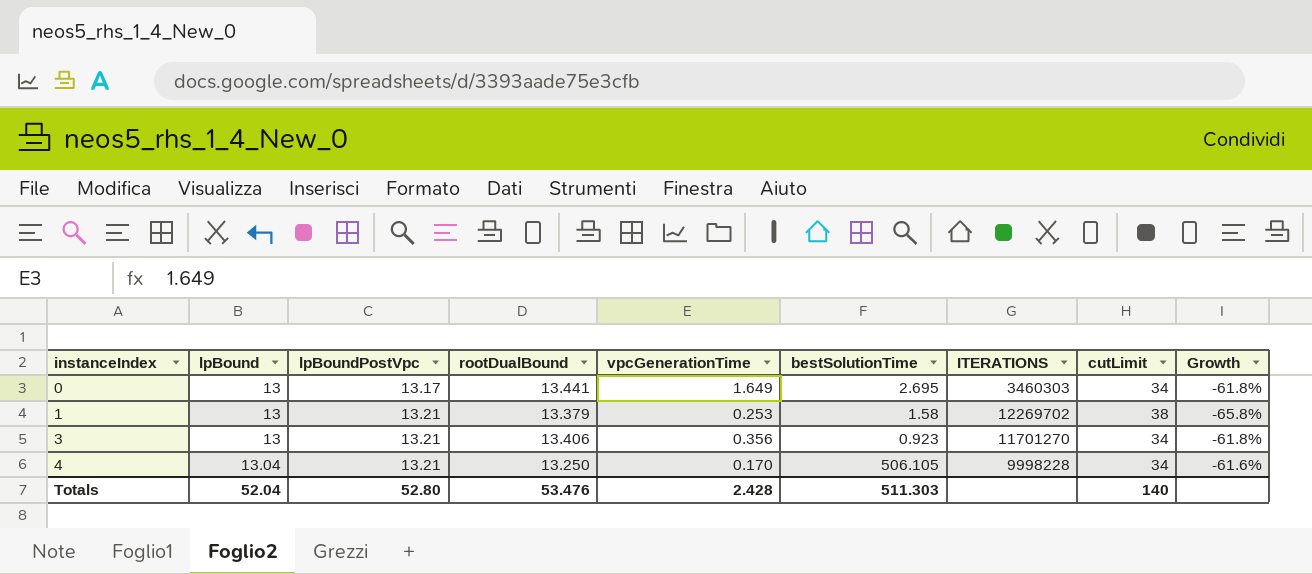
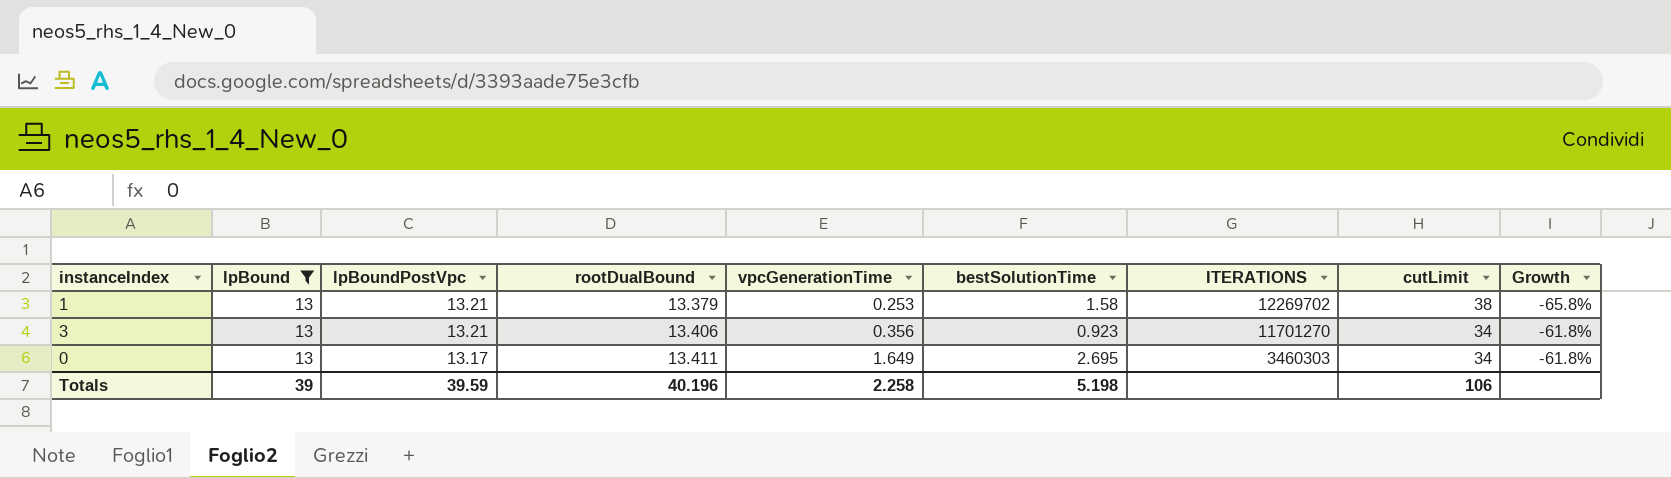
filter: none -> lpBound = 13
row order: instanceIndex ascending -> lpBoundPostVpc descending
0 | rootDualBound: 13.441 -> 13.411
Totals | lpBound: 52.04 -> 39
Totals | lpBoundPostVpc: 52.80 -> 39.59
Totals | rootDualBound: 53.476 -> 40.196
Totals | vpcGenerationTime: 2.428 -> 2.258
Totals | bestSolutionTime: 511.303 -> 5.198
Totals | cutLimit: 140 -> 106

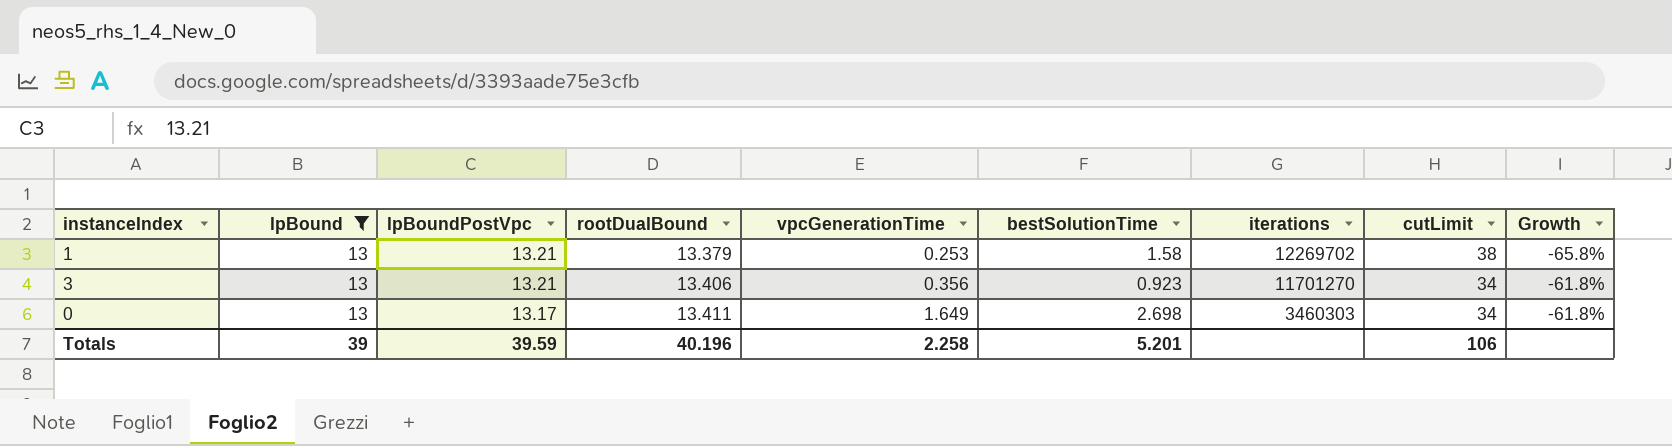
column name: ITERATIONS -> iterations
0 | bestSolutionTime: 2.695 -> 2.698
Totals | bestSolutionTime: 5.198 -> 5.201

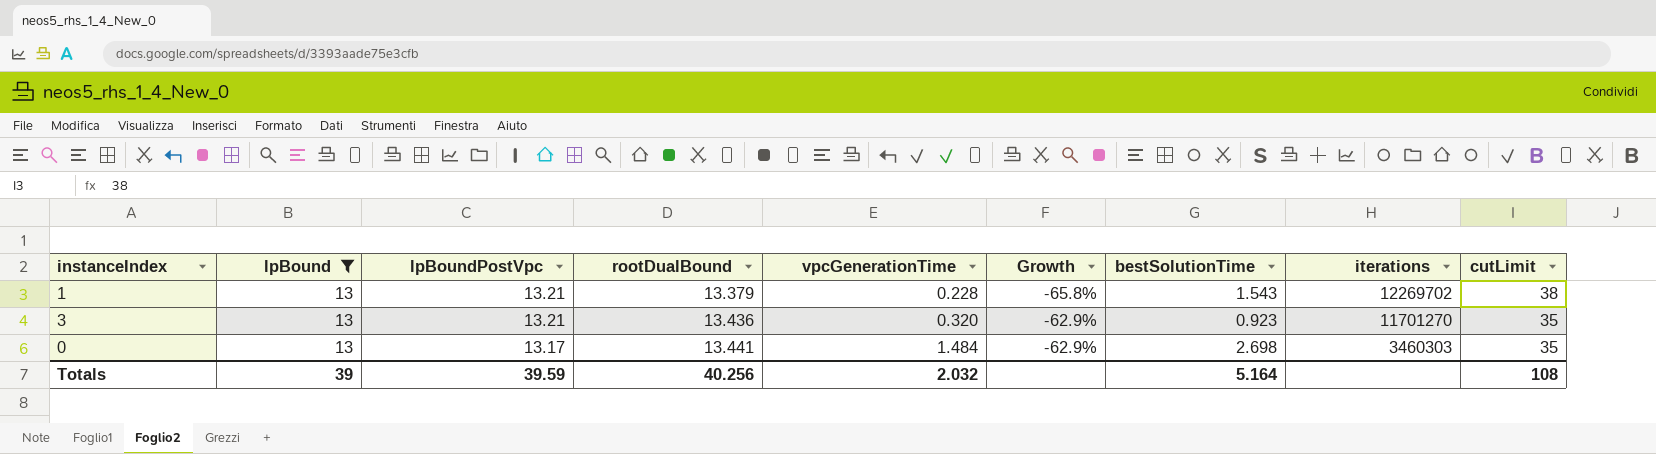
column Growth | position: 9 -> 6
1 | vpcGenerationTime: 0.253 -> 0.228
1 | bestSolutionTime: 1.58 -> 1.543
3 | rootDualBound: 13.406 -> 13.436
3 | vpcGenerationTime: 0.356 -> 0.320
3 | Growth: -61.8% -> -62.9%
3 | cutLimit: 34 -> 35
0 | rootDualBound: 13.411 -> 13.441
0 | vpcGenerationTime: 1.649 -> 1.484
0 | Growth: -61.8% -> -62.9%
0 | cutLimit: 34 -> 35
Totals | rootDualBound: 40.196 -> 40.256
Totals | vpcGenerationTime: 2.258 -> 2.032
Totals | bestSolutionTime: 5.201 -> 5.164
Totals | cutLimit: 106 -> 108

